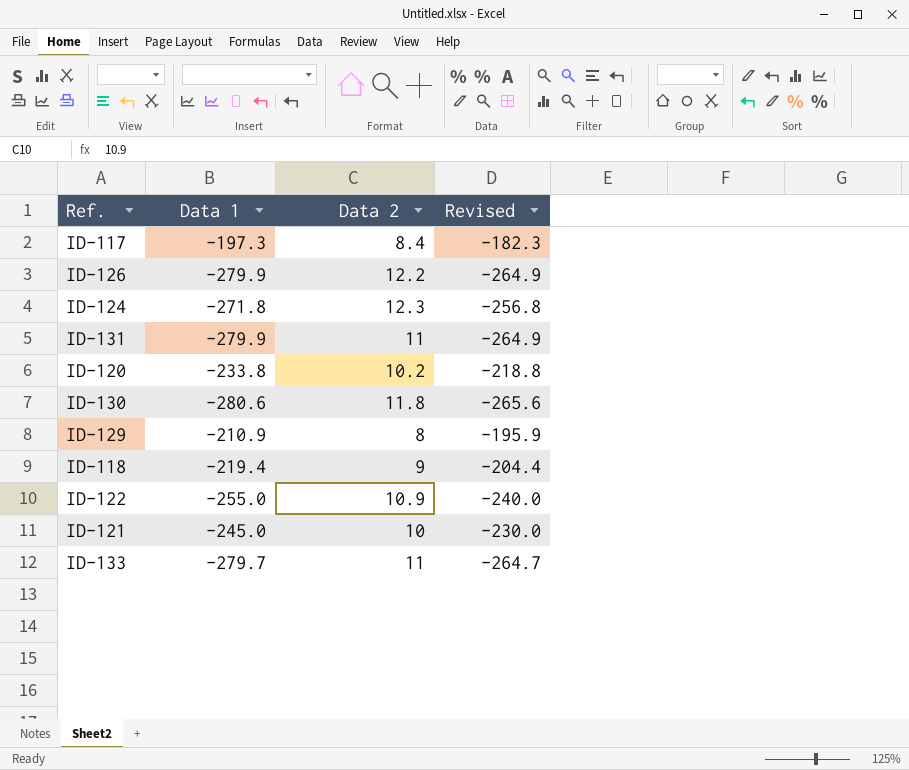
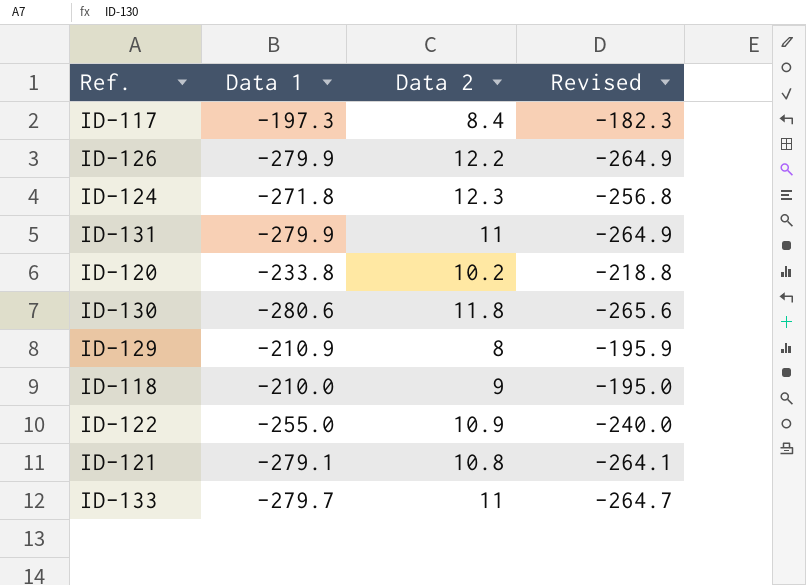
ID-118 | Data 1: -219.4 -> -210.0
ID-118 | Revised: -204.4 -> -195.0
ID-121 | Data 1: -245.0 -> -279.1
ID-121 | Data 2: 10 -> 10.8
ID-121 | Revised: -230.0 -> -264.1

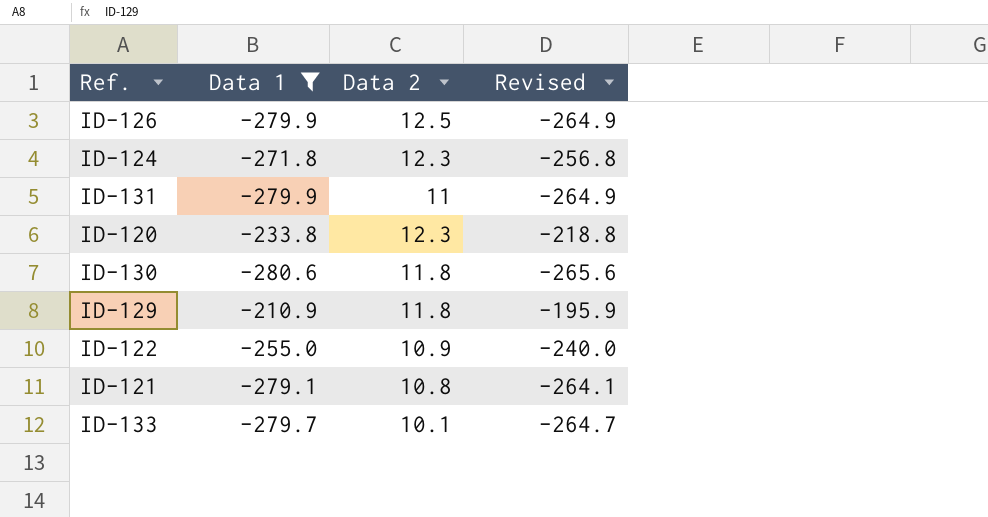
filter: none -> Data 1 <= -210.9
ID-126 | Data 2: 12.2 -> 12.5
ID-120 | Data 2: 10.2 -> 12.3
ID-129 | Data 2: 8 -> 11.8
ID-133 | Data 2: 11 -> 10.1

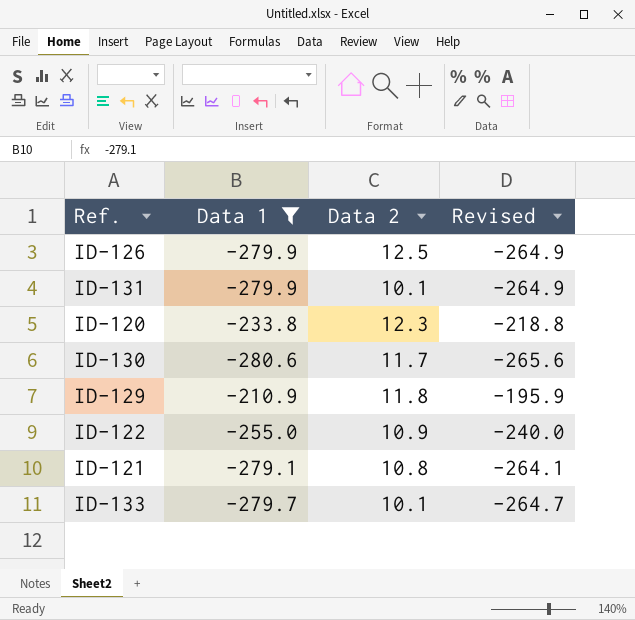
row ID-124: -271.8 | 12.3 | -256.8 -> none
ID-131 | Data 2: 11 -> 10.1
ID-130 | Data 2: 11.8 -> 11.7

